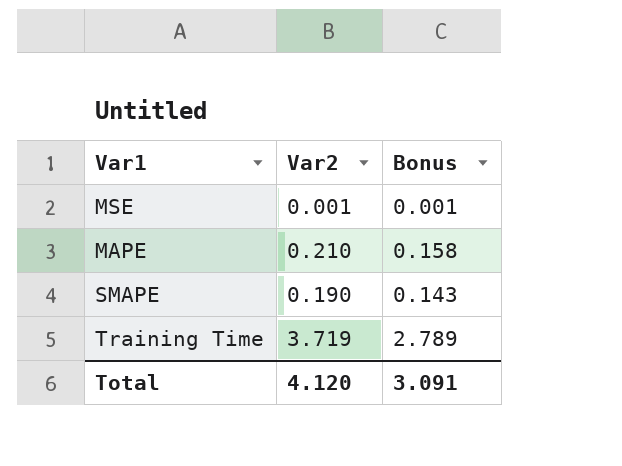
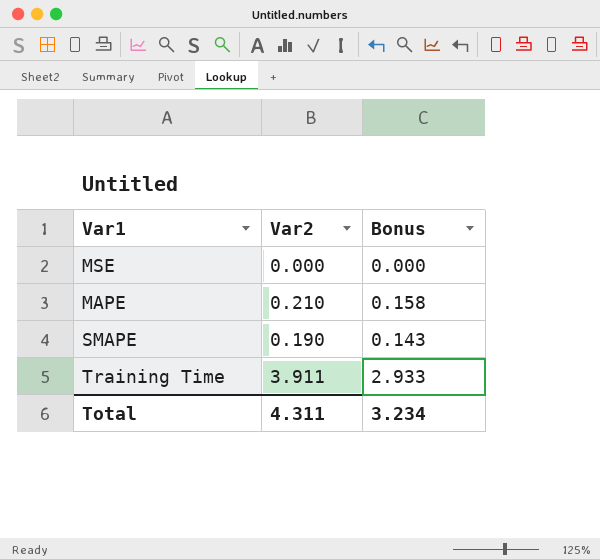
MSE | Var2: 0.001 -> 0.000
MSE | Bonus: 0.001 -> 0.000
Training Time | Var2: 3.719 -> 3.911
Training Time | Bonus: 2.789 -> 2.933
Total | Var2: 4.120 -> 4.311
Total | Bonus: 3.091 -> 3.234

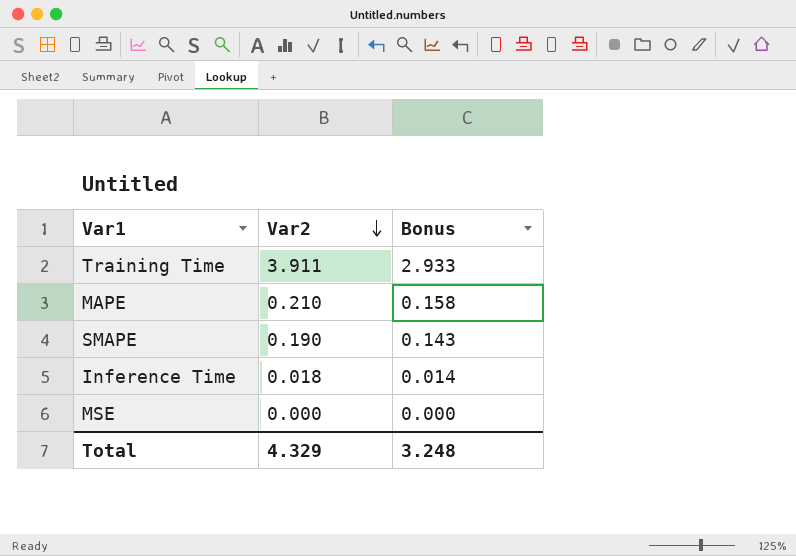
row order: none -> Var2 descending
row Inference Time: none -> 0.018 | 0.014
Total | Var2: 4.311 -> 4.329
Total | Bonus: 3.234 -> 3.248

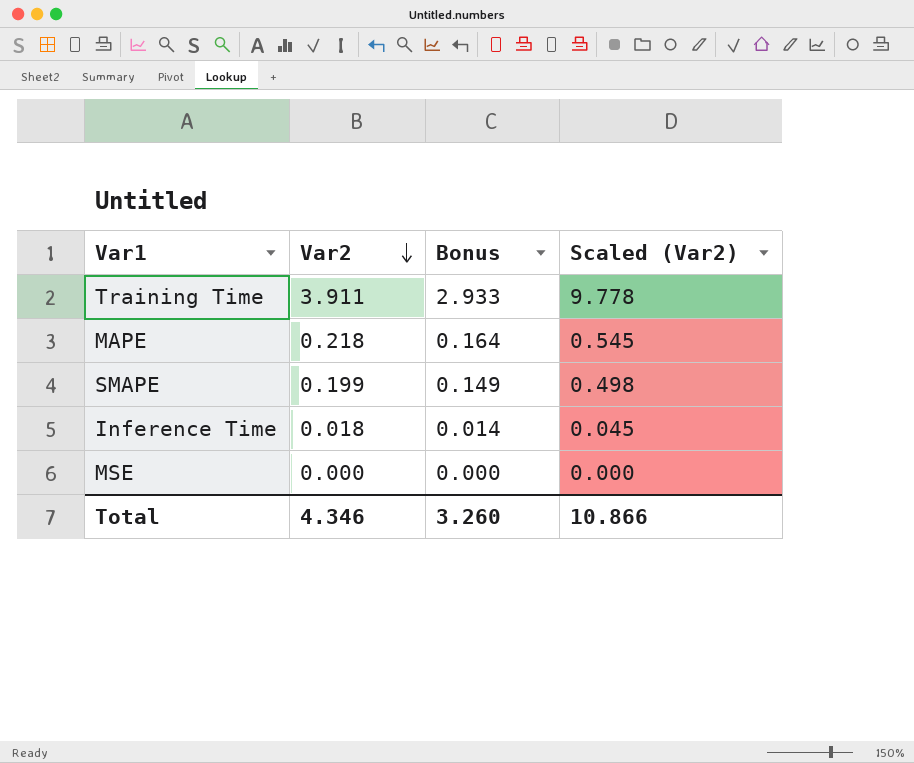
column Scaled (Var2) | formula: none -> [Var2] * 2.5
MAPE | Var2: 0.210 -> 0.218
MAPE | Bonus: 0.158 -> 0.164
SMAPE | Var2: 0.190 -> 0.199
SMAPE | Bonus: 0.143 -> 0.149
Total | Var2: 4.329 -> 4.346
Total | Bonus: 3.248 -> 3.260

